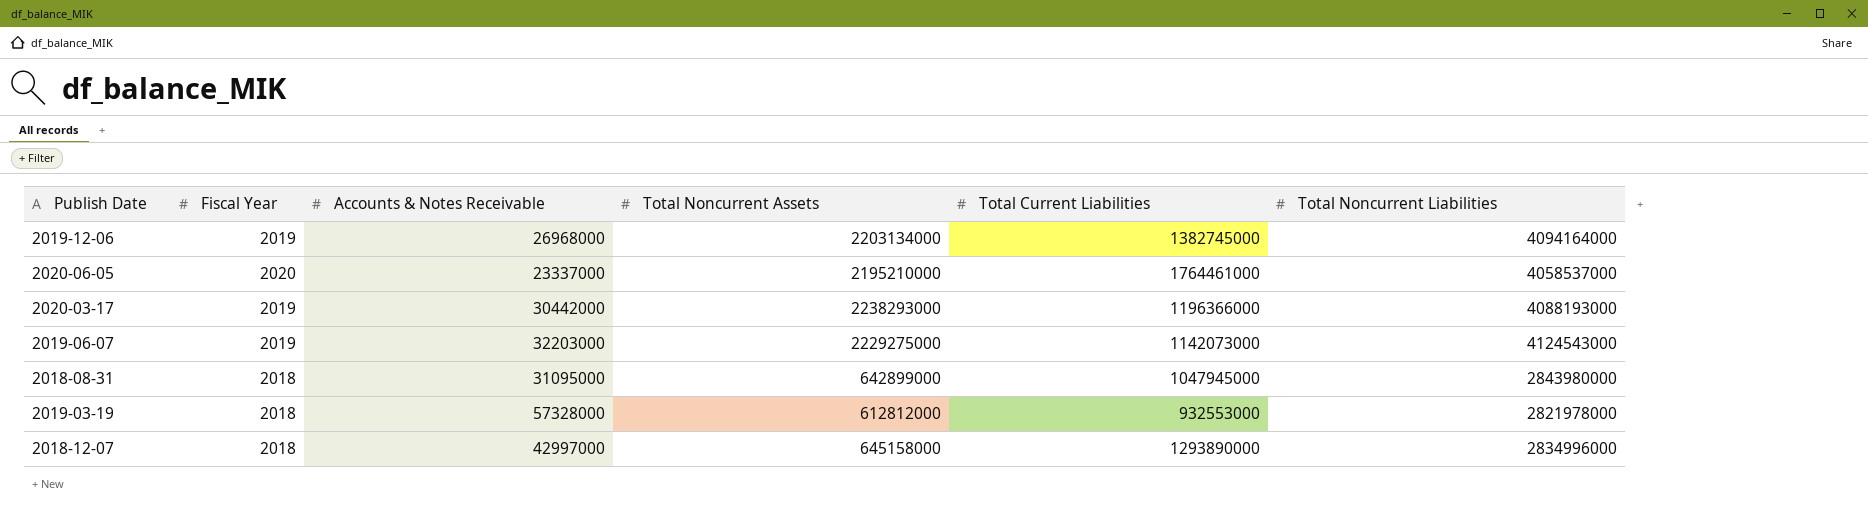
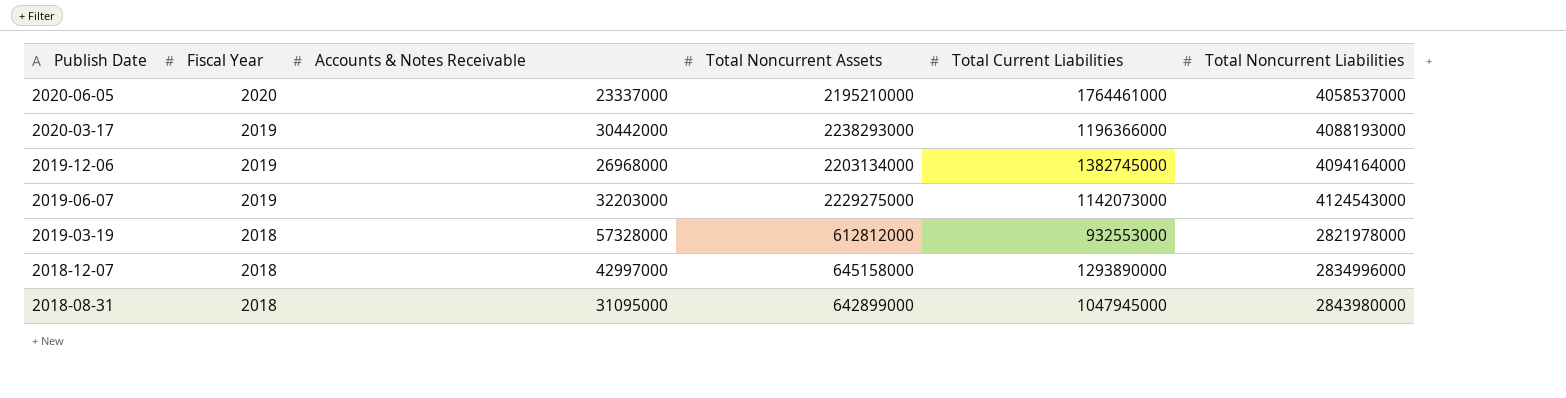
row order: none -> Publish Date descending

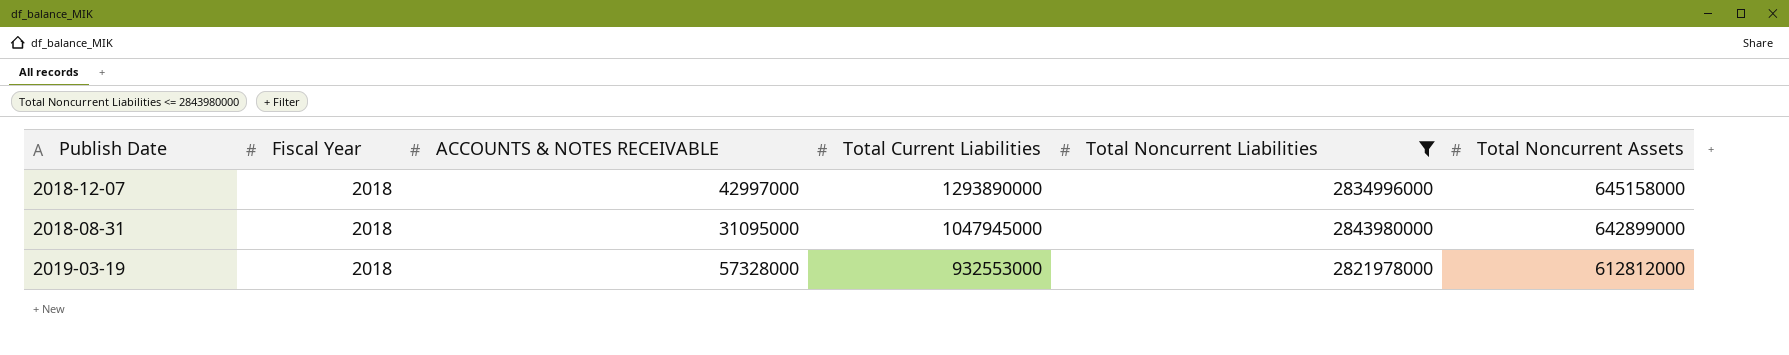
filter: none -> Total Noncurrent Liabilities <= 2843980000
row order: Publish Date descending -> Total Current Liabilities descending
column name: Accounts & Notes Receivable -> ACCOUNTS & NOTES RECEIVABLE
column Total Noncurrent Assets | position: 4 -> 6

